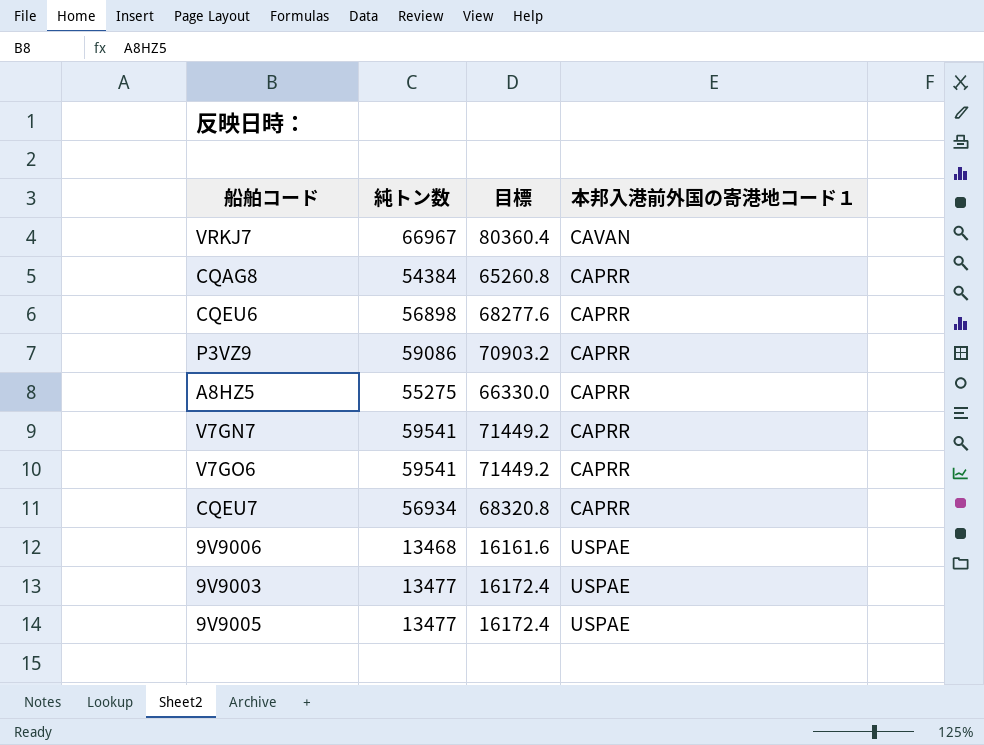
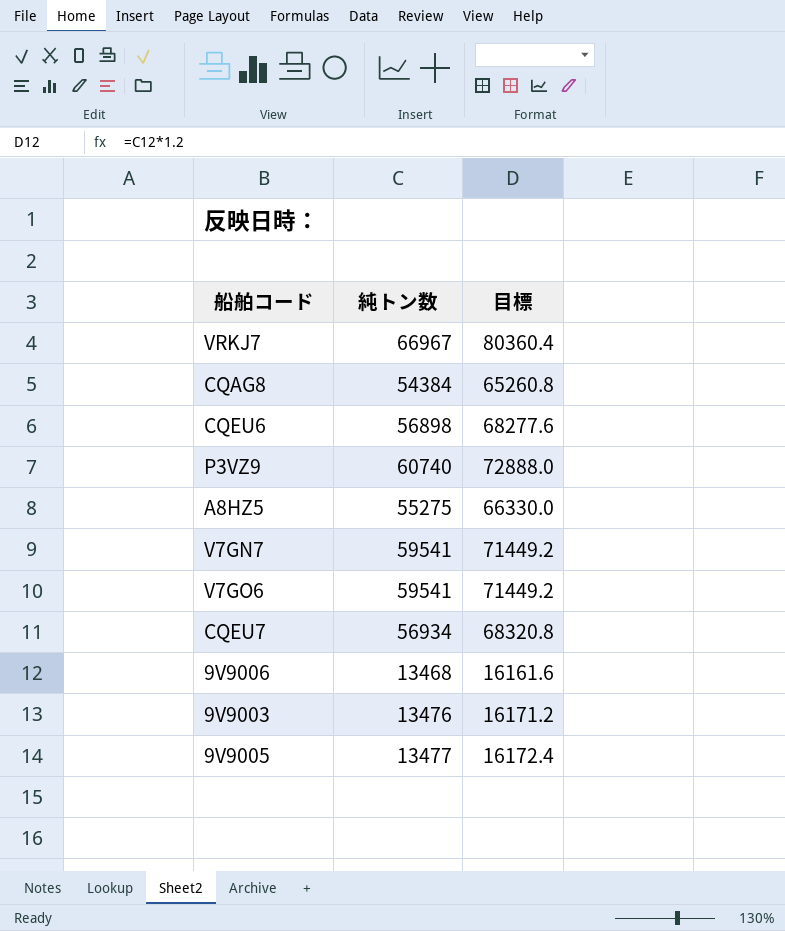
column 本邦入港前外国の寄港地コード１ | position: 4 -> none
P3VZ9 | 純トン数: 59086 -> 60740
P3VZ9 | 目標: 70903.2 -> 72888.0
9V9003 | 純トン数: 13477 -> 13476
9V9003 | 目標: 16172.4 -> 16171.2

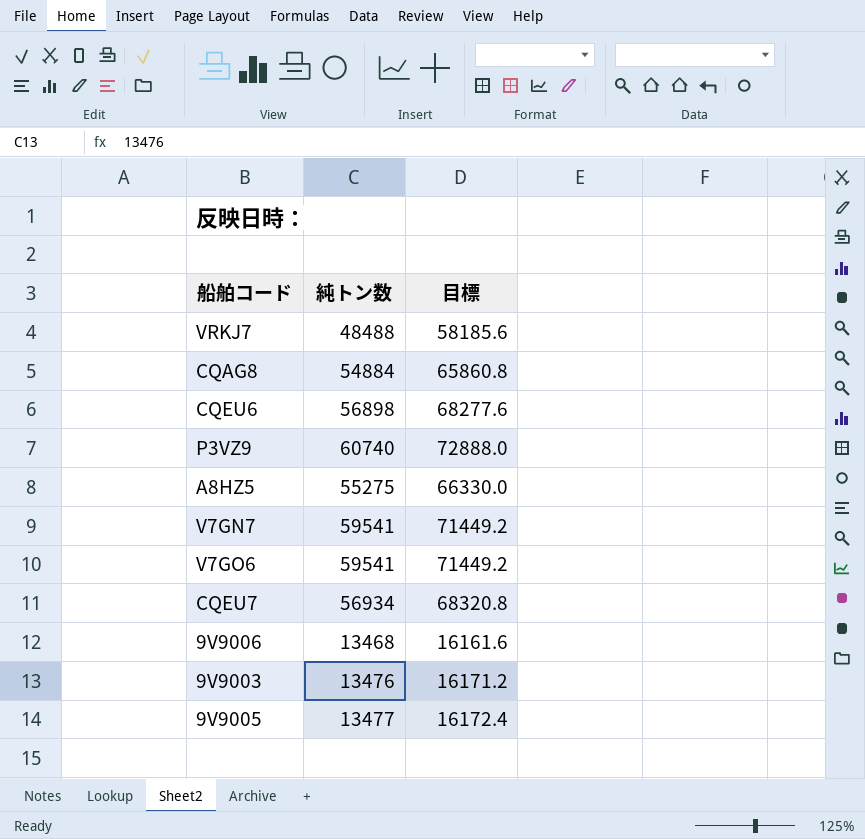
VRKJ7 | 純トン数: 66967 -> 48488
VRKJ7 | 目標: 80360.4 -> 58185.6
CQAG8 | 純トン数: 54384 -> 54884
CQAG8 | 目標: 65260.8 -> 65860.8

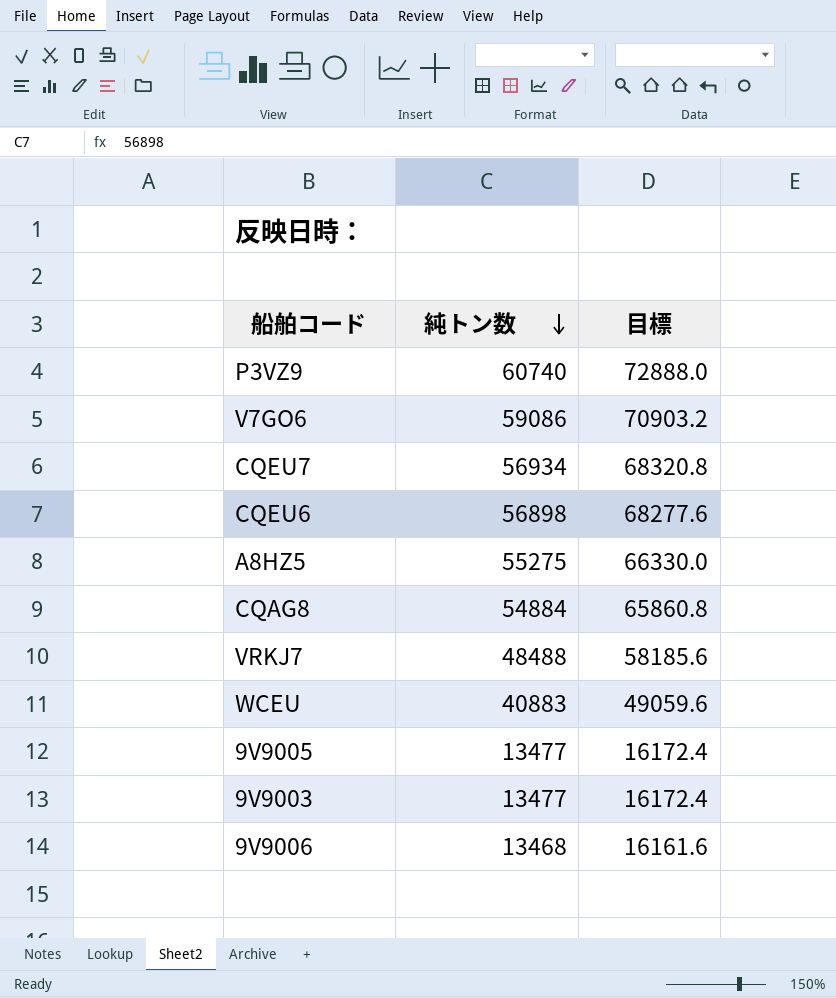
row order: none -> 純トン数 descending
row V7GN7: 59541 | 71449.2 -> none
V7GO6 | 純トン数: 59541 -> 59086
V7GO6 | 目標: 71449.2 -> 70903.2
row WCEU: none -> 40883 | 49059.6
9V9003 | 純トン数: 13476 -> 13477
9V9003 | 目標: 16171.2 -> 16172.4

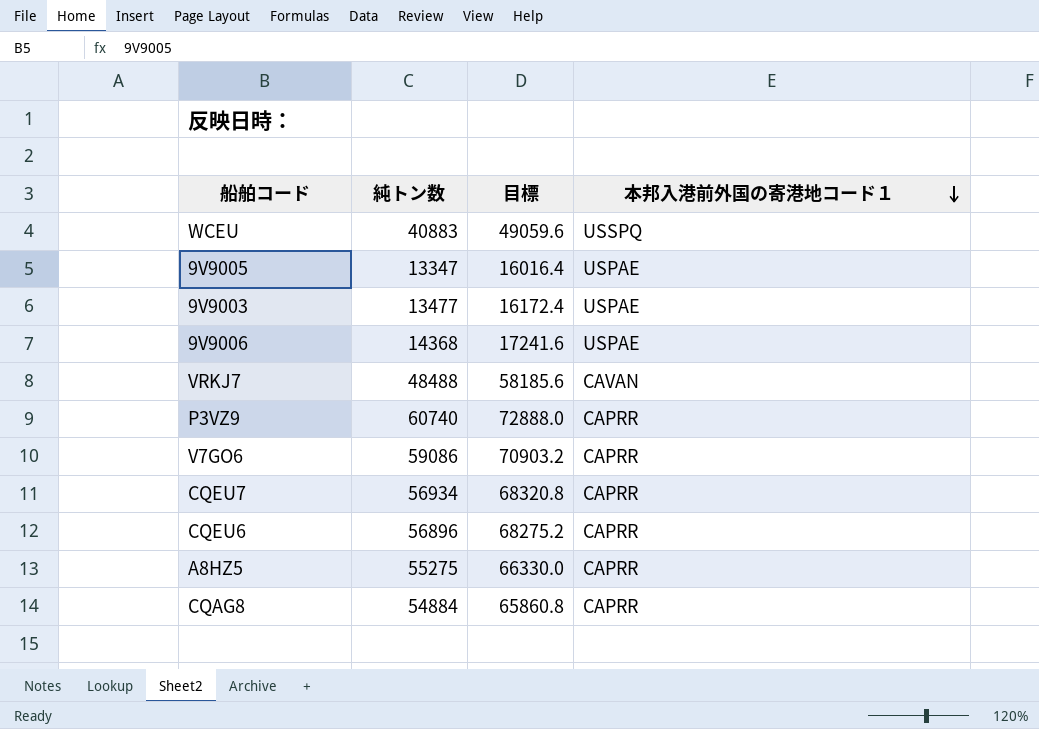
row order: 純トン数 descending -> 本邦入港前外国の寄港地コード１ descending
column 本邦入港前外国の寄港地コード１ | position: none -> 4
9V9005 | 純トン数: 13477 -> 13347
9V9005 | 目標: 16172.4 -> 16016.4
9V9006 | 純トン数: 13468 -> 14368
9V9006 | 目標: 16161.6 -> 17241.6
CQEU6 | 純トン数: 56898 -> 56896
CQEU6 | 目標: 68277.6 -> 68275.2

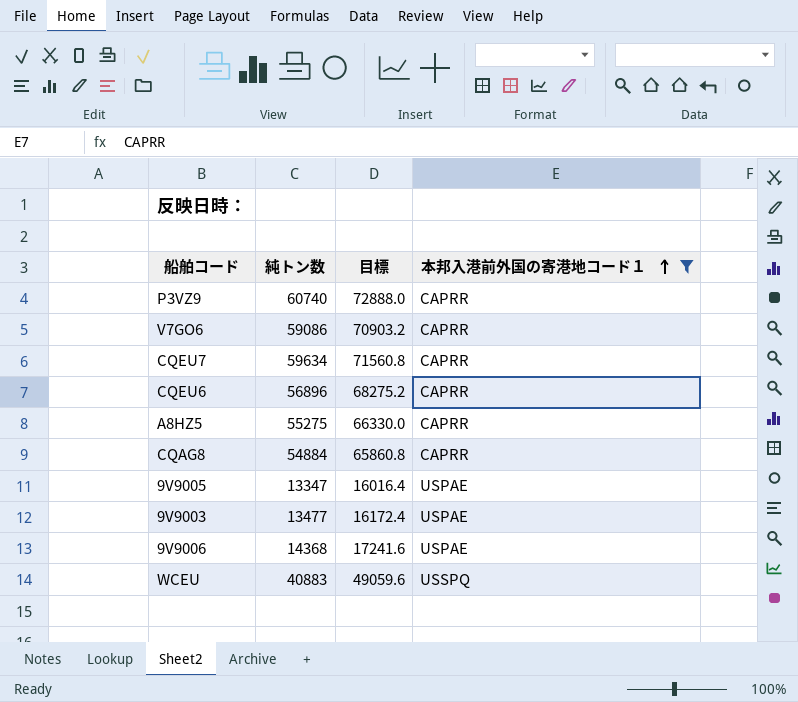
filter: none -> 本邦入港前外国の寄港地コード１ != CAVAN
row order: 本邦入港前外国の寄港地コード１ descending -> 本邦入港前外国の寄港地コード１ ascending
CQEU7 | 純トン数: 56934 -> 59634
CQEU7 | 目標: 68320.8 -> 71560.8

